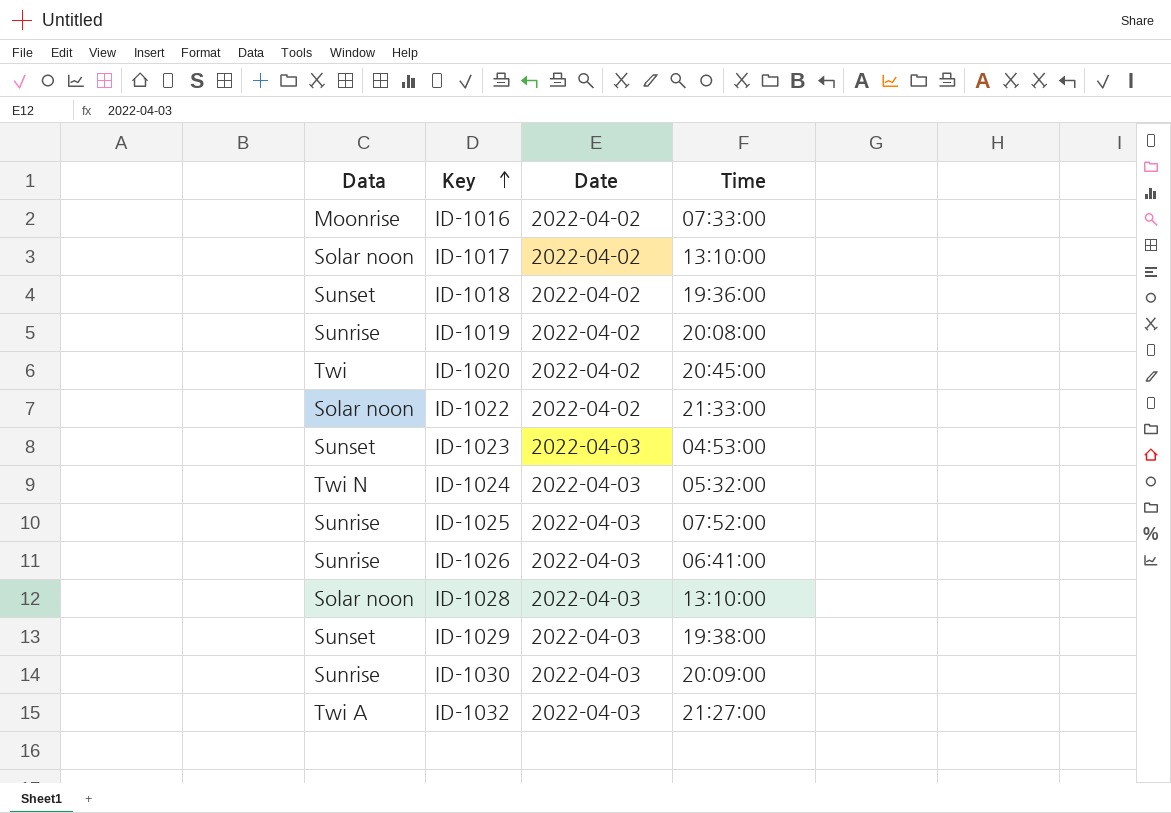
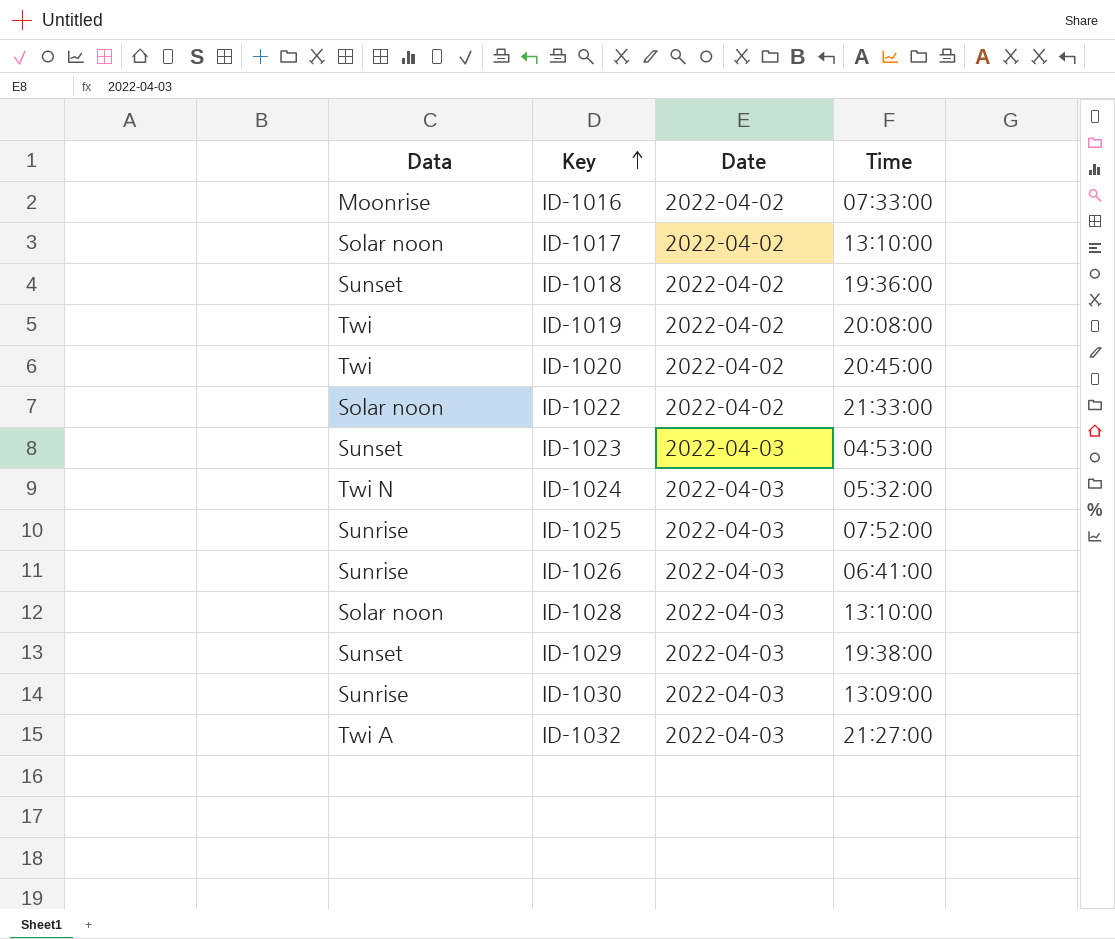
ID-1019 | Data: Sunrise -> Twi
ID-1030 | Time: 20:09:00 -> 13:09:00

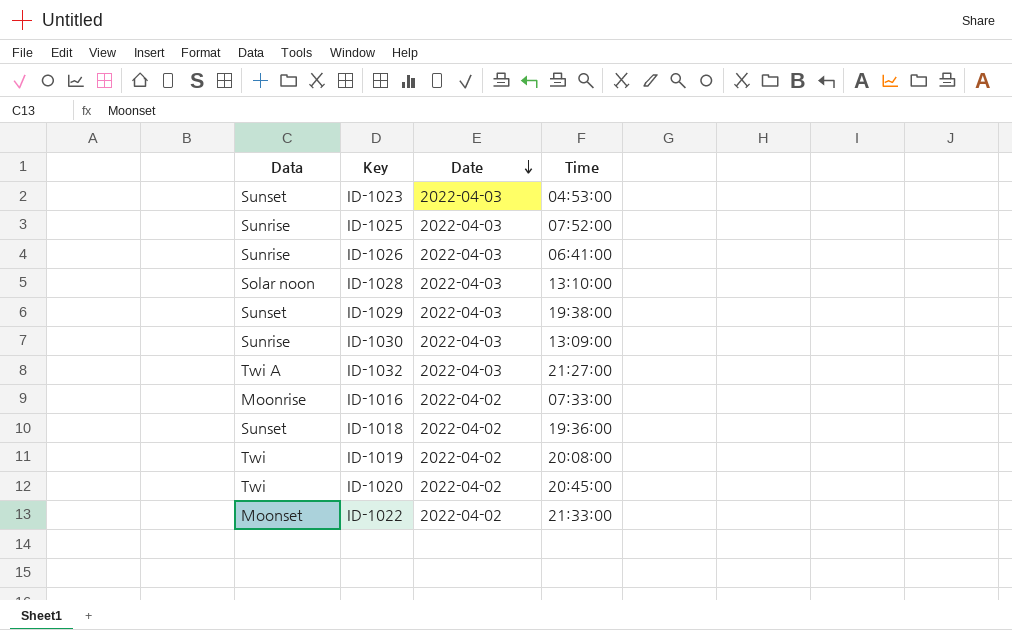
row order: Key ascending -> Date descending
row ID-1017: Solar noon | 2022-04-02 | 13:10:00 -> none
row ID-1024: Twi N | 2022-04-03 | 05:32:00 -> none
ID-1022 | Data: Solar noon -> Moonset

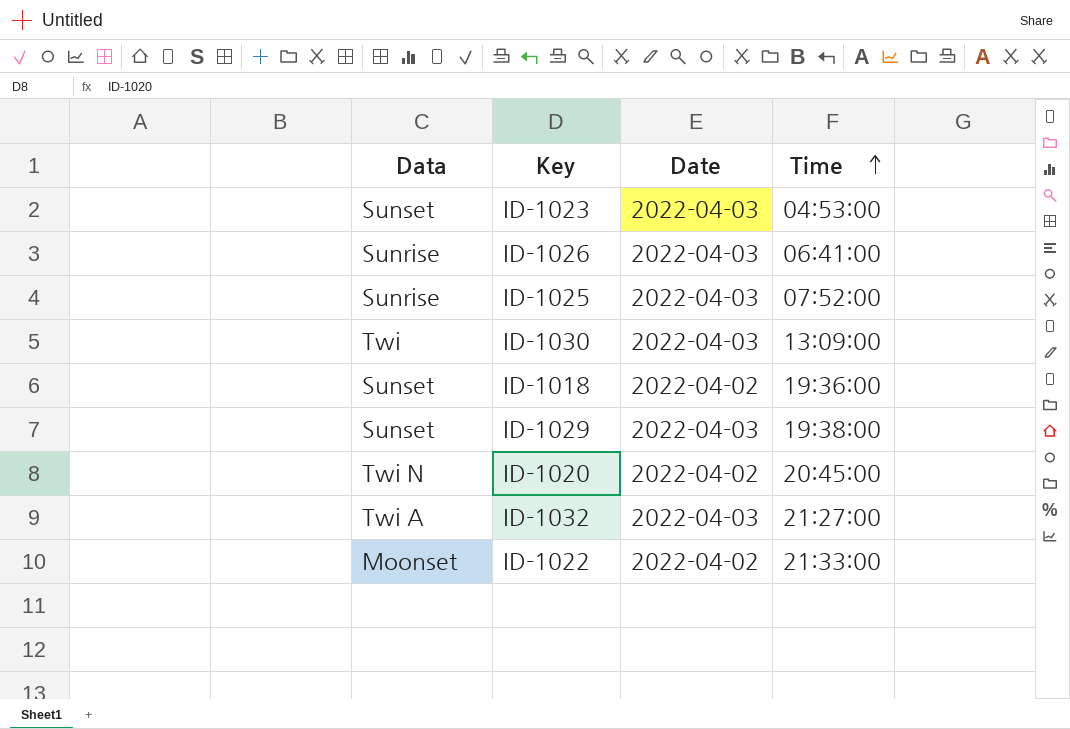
row order: Date descending -> Time ascending
row ID-1028: Solar noon | 2022-04-03 | 13:10:00 -> none
row ID-1016: Moonrise | 2022-04-02 | 07:33:00 -> none
row ID-1019: Twi | 2022-04-02 | 20:08:00 -> none
ID-1030 | Data: Sunrise -> Twi
ID-1020 | Data: Twi -> Twi N

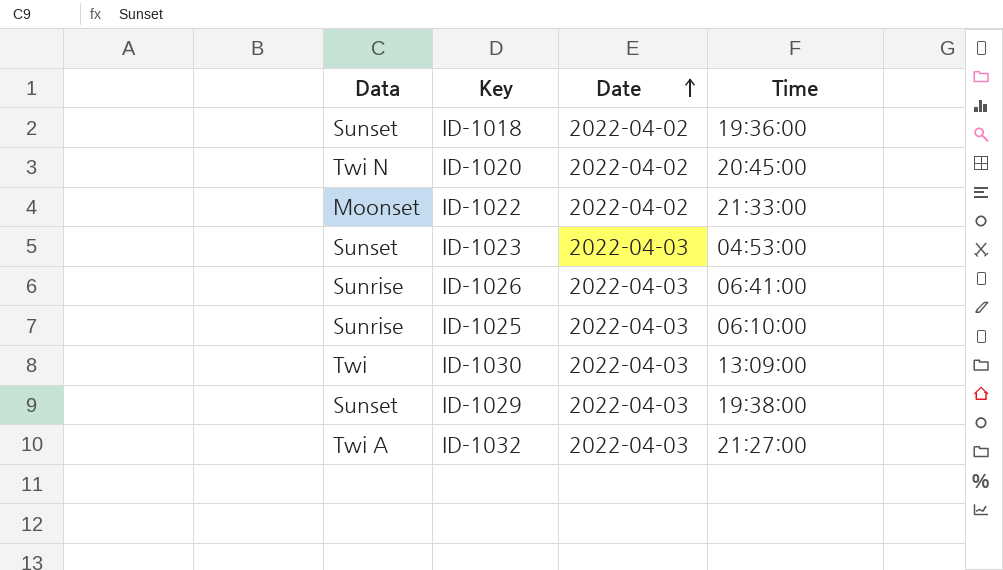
row order: Time ascending -> Date ascending
ID-1025 | Time: 07:52:00 -> 06:10:00

